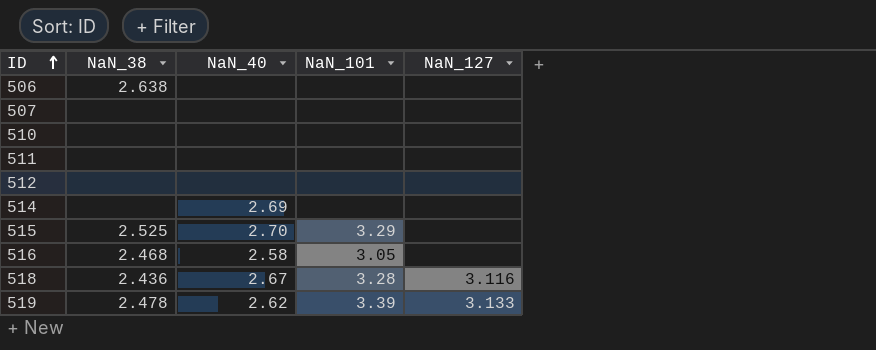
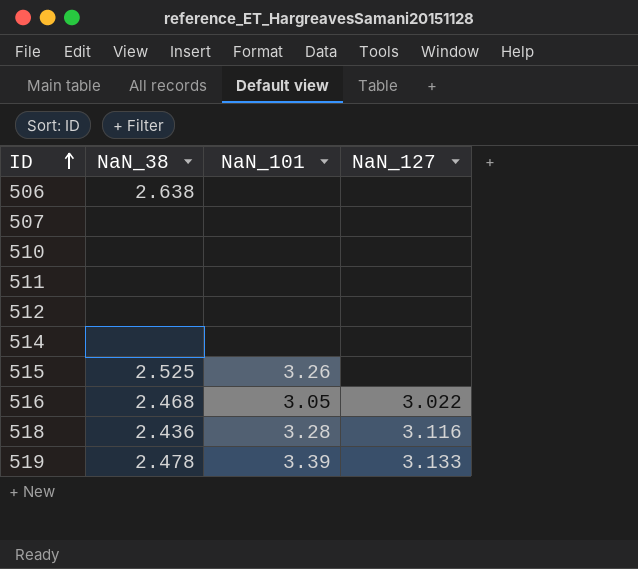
column NaN_40 | position: 3 -> none
515 | NaN_101: 3.29 -> 3.26
516 | NaN_127: none -> 3.022

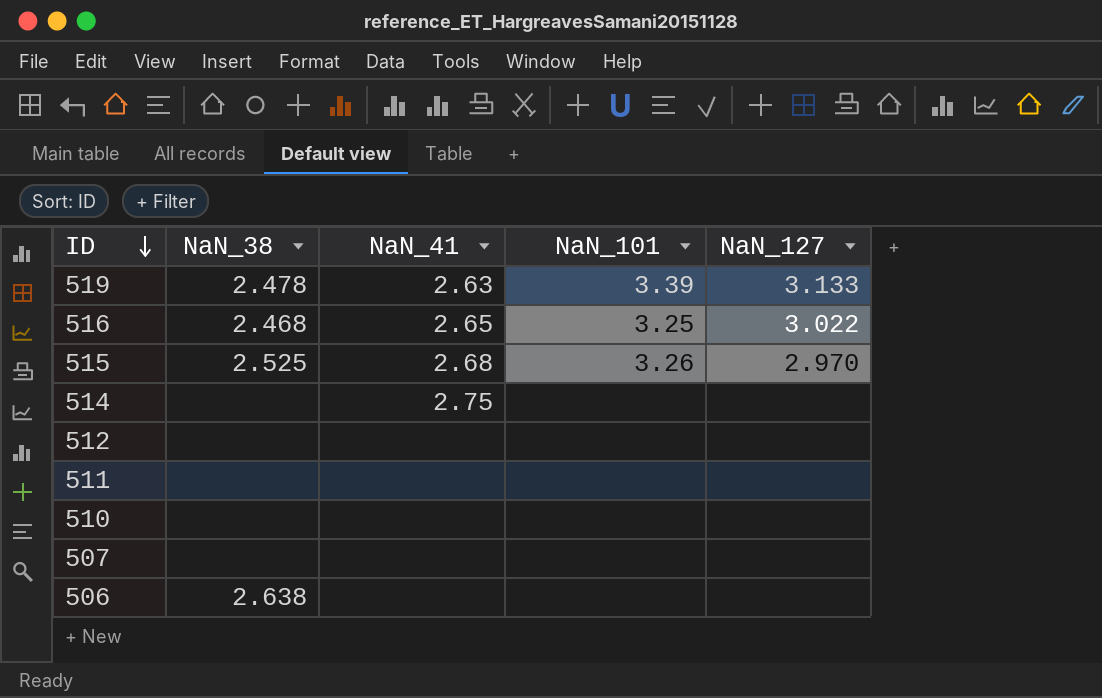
row order: ID ascending -> ID descending
column NaN_41 | position: none -> 3
row 518: 2.436 | 3.28 | 3.116 -> none
516 | NaN_101: 3.05 -> 3.25
515 | NaN_127: none -> 2.970

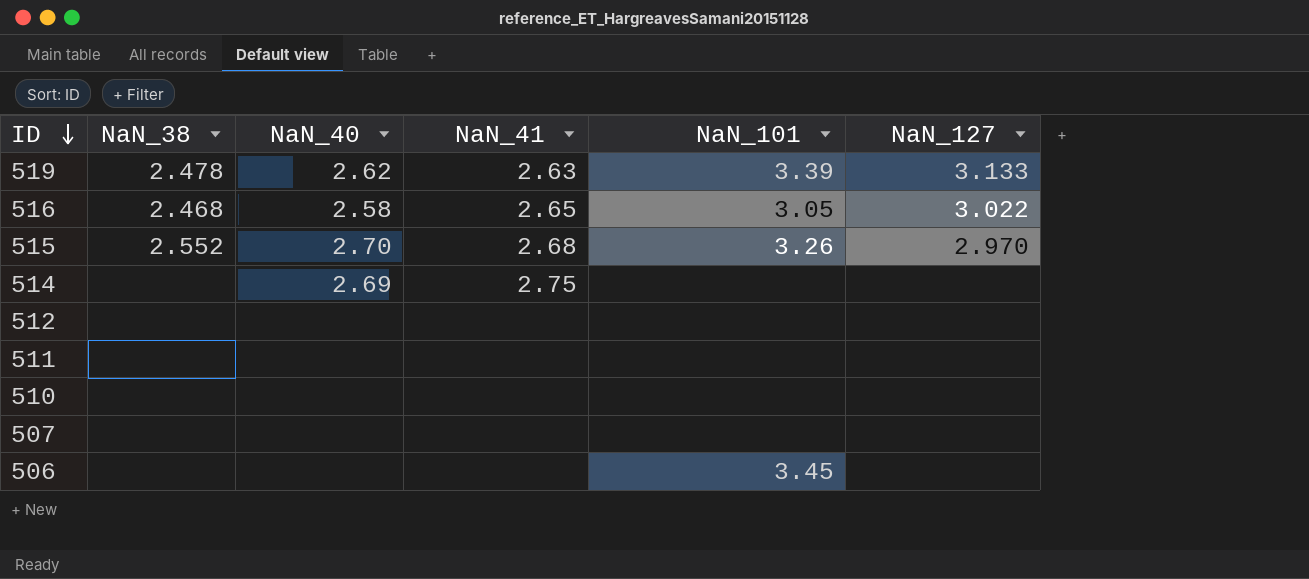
column NaN_40 | position: none -> 3
516 | NaN_101: 3.25 -> 3.05
515 | NaN_38: 2.525 -> 2.552
506 | NaN_38: 2.638 -> none
506 | NaN_101: none -> 3.45

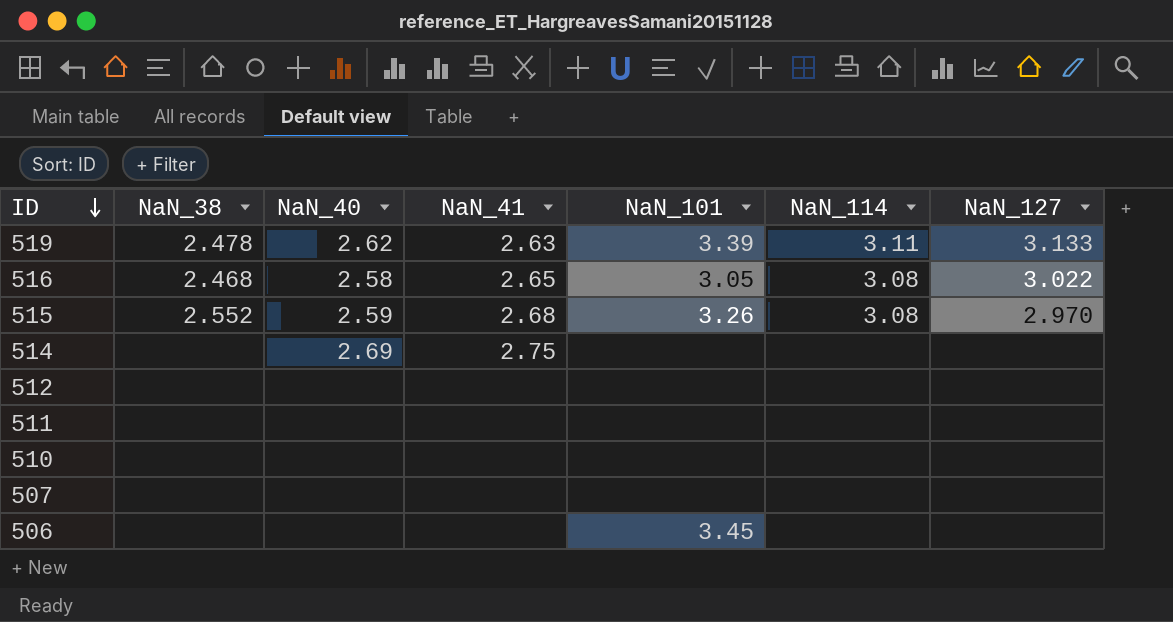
column NaN_114 | position: none -> 6
515 | NaN_40: 2.70 -> 2.59

